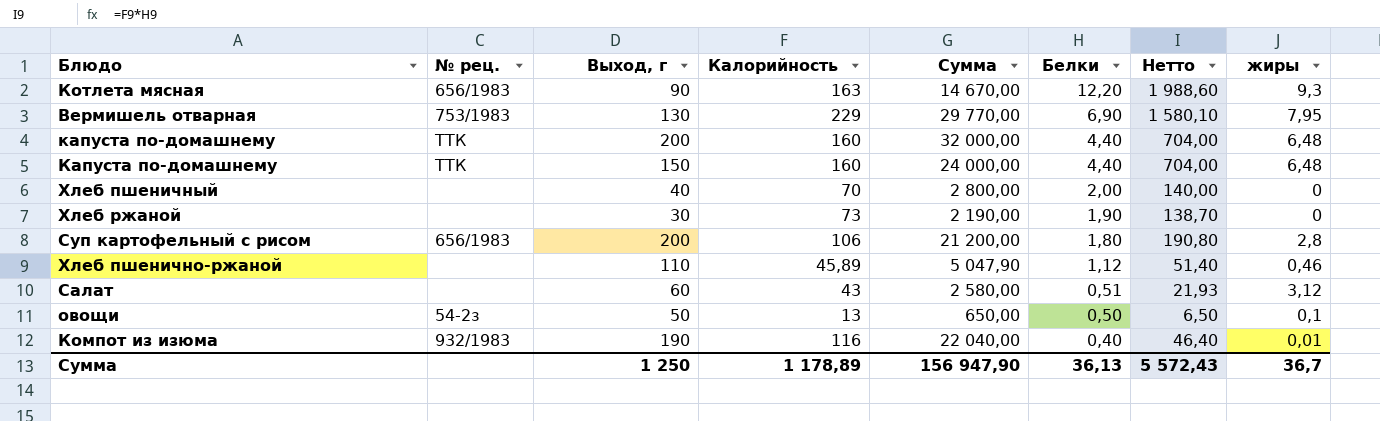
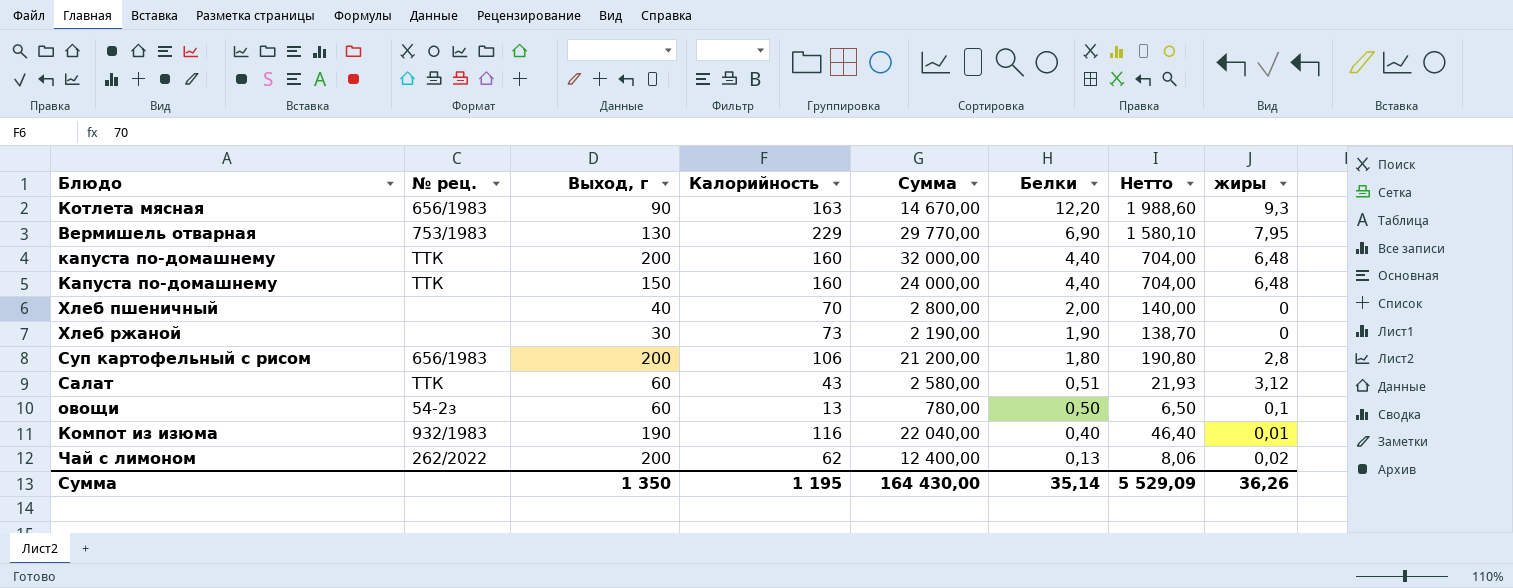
row Хлеб пшенично-ржаной: none | 110 | 45,89 | 5 047,90 | 1,12 | 51,40 | 0,46 -> none
Салат | № рец.: none -> ТТК
овощи | Выход, г: 50 -> 60
овощи | Сумма: 650,00 -> 780,00
row Чай с лимоном: none -> 262/2022 | 200 | 62 | 12 400,00 | 0,13 | 8,06 | 0,02
Сумма | Выход, г: 1 250 -> 1 350
Сумма | Калорийность: 1 178,89 -> 1 195
Сумма | Сумма: 156 947,90 -> 164 430,00
Сумма | Белки: 36,13 -> 35,14
Сумма | Нетто: 5 572,43 -> 5 529,09
Сумма | жиры: 36,7 -> 36,26

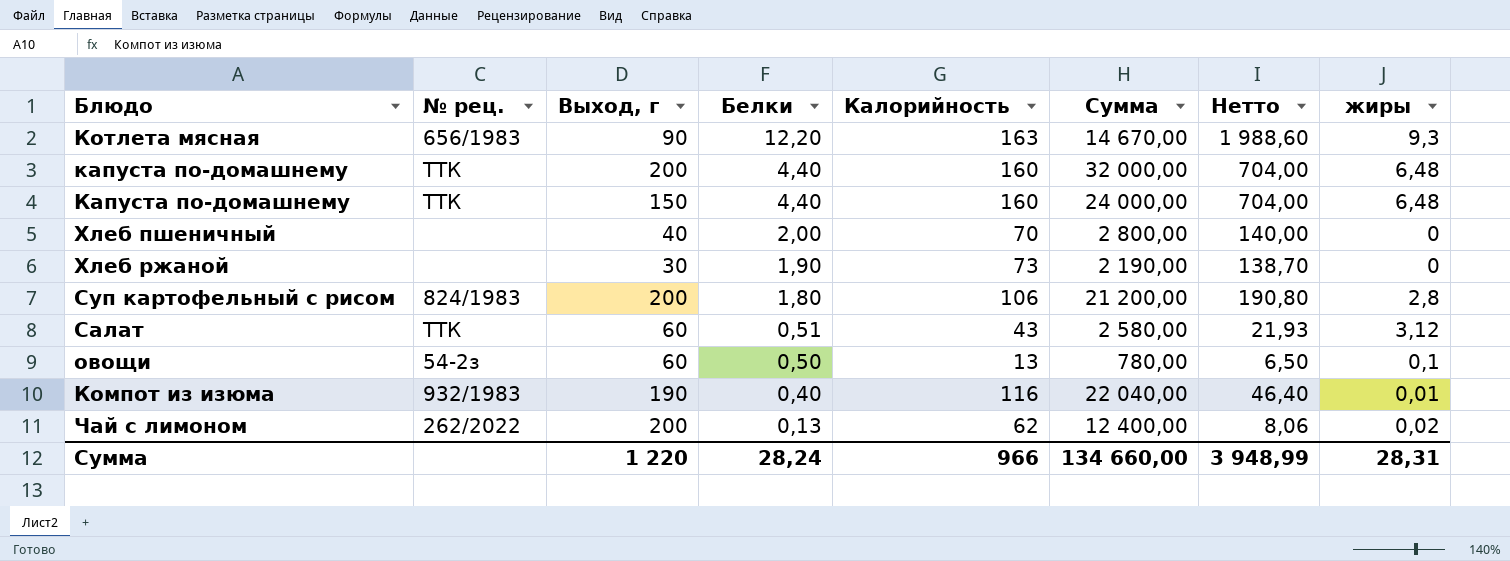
column Белки | position: 6 -> 4
row Вермишель отварная: 753/1983 | 130 | 229 | 29 770,00 | 6,90 | 1 580,10 | 7,95 -> none
Суп картофельный с рисом | № рец.: 656/1983 -> 824/1983
Сумма | Выход, г: 1 350 -> 1 220
Сумма | Белки: 35,14 -> 28,24
Сумма | Калорийность: 1 195 -> 966
Сумма | Сумма: 164 430,00 -> 134 660,00
Сумма | Нетто: 5 529,09 -> 3 948,99
Сумма | жиры: 36,26 -> 28,31

